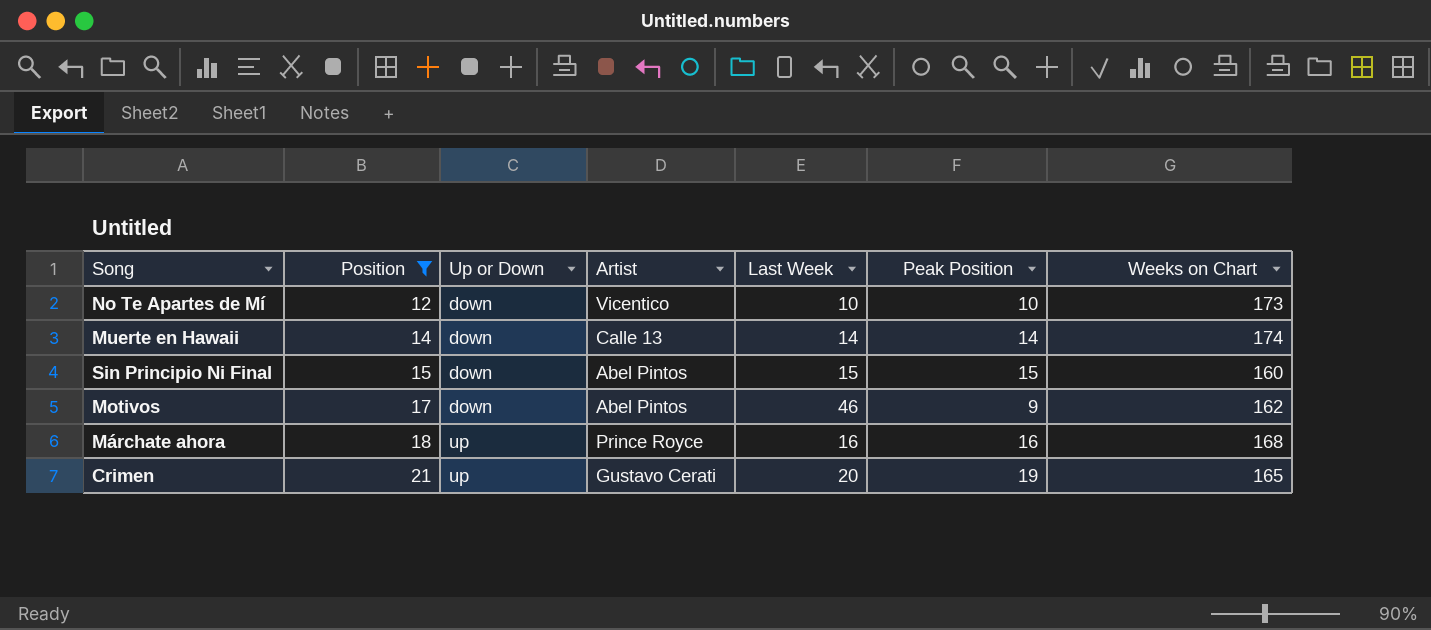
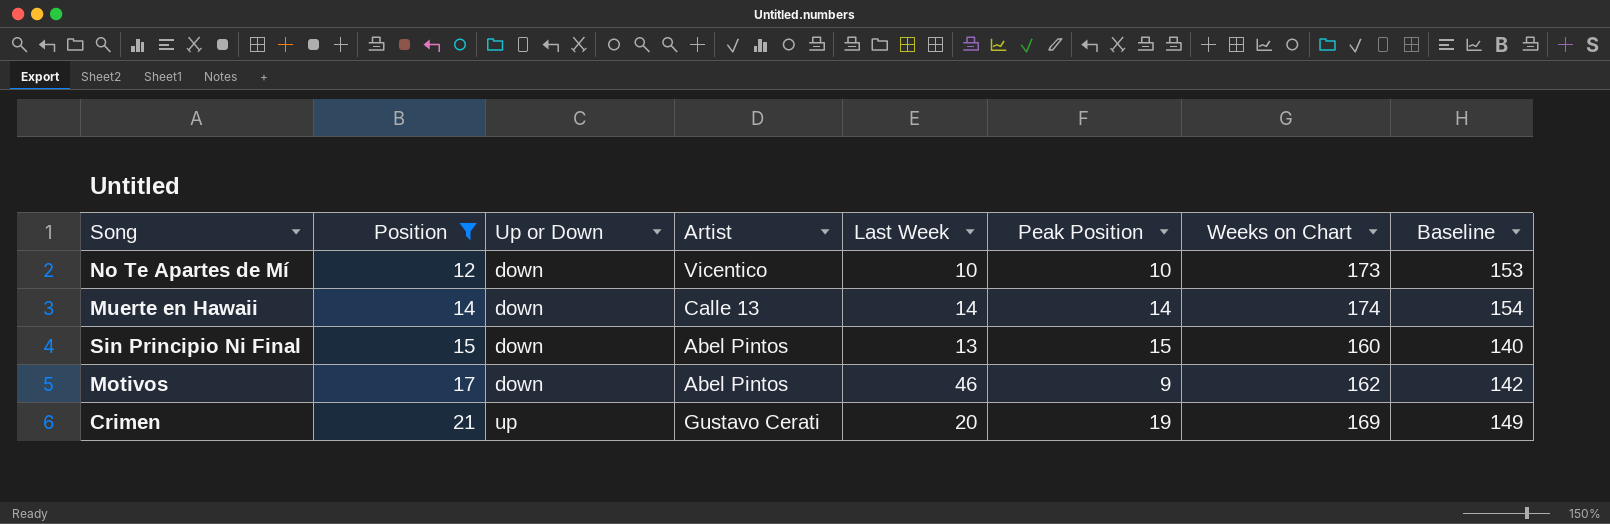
column Baseline | formula: none -> [Weeks on Chart] - 20
row Márchate ahora: 18 | up | Prince Royce | 16 | 16 | 168 -> none
Sin Principio Ni Final | Last Week: 15 -> 13
Crimen | Weeks on Chart: 165 -> 169

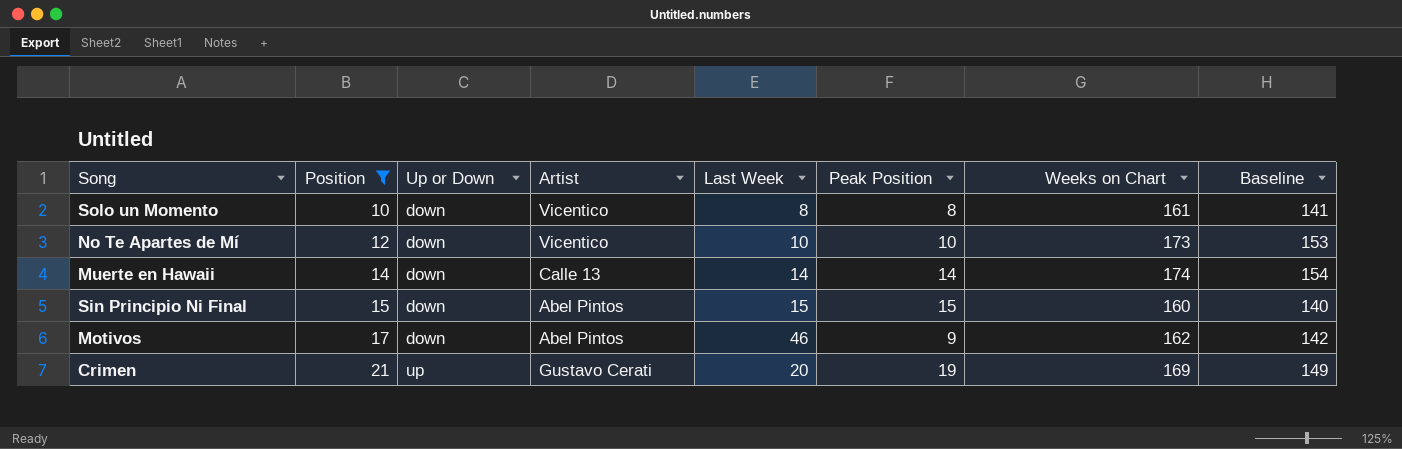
row Solo un Momento: none -> 10 | down | Vicentico | 8 | 8 | 161 | 141
Sin Principio Ni Final | Last Week: 13 -> 15

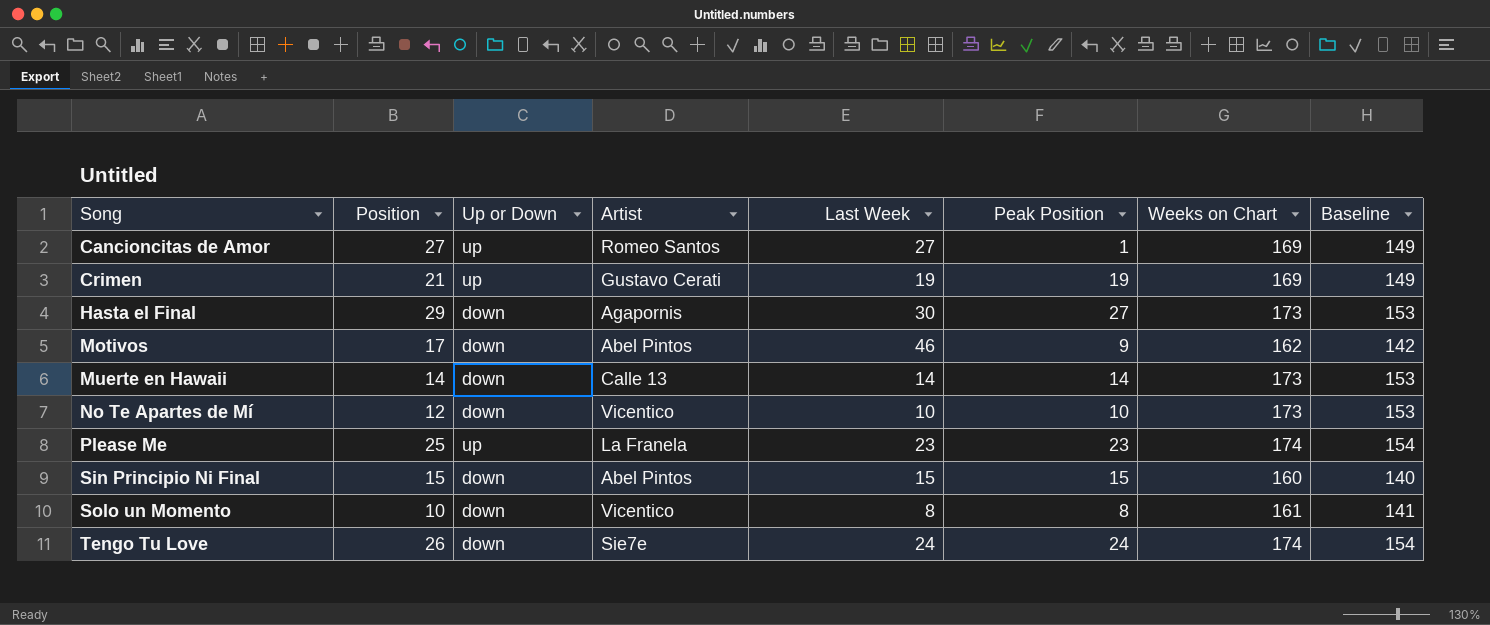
filter: Position <= 21 -> none
row order: Position ascending -> Song ascending
Crimen | Last Week: 20 -> 19
Muerte en Hawaii | Weeks on Chart: 174 -> 173
Muerte en Hawaii | Baseline: 154 -> 153

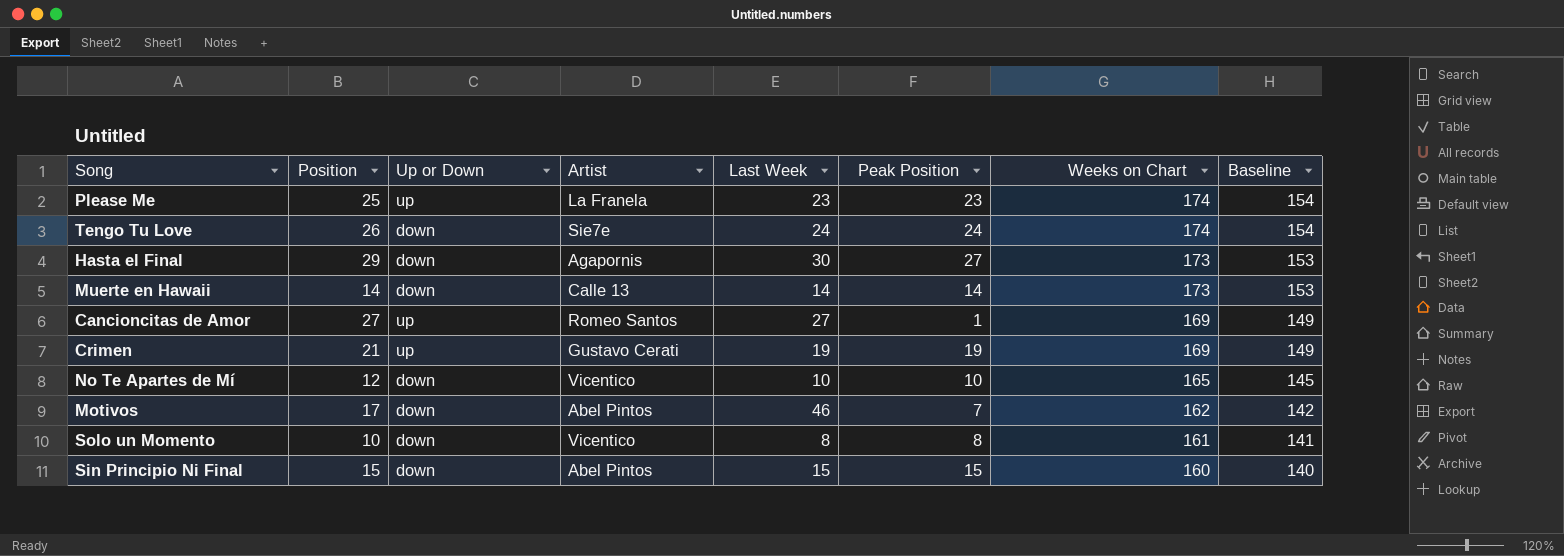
row order: Song ascending -> Weeks on Chart descending
No Te Apartes de Mí | Weeks on Chart: 173 -> 165
No Te Apartes de Mí | Baseline: 153 -> 145
Motivos | Peak Position: 9 -> 7

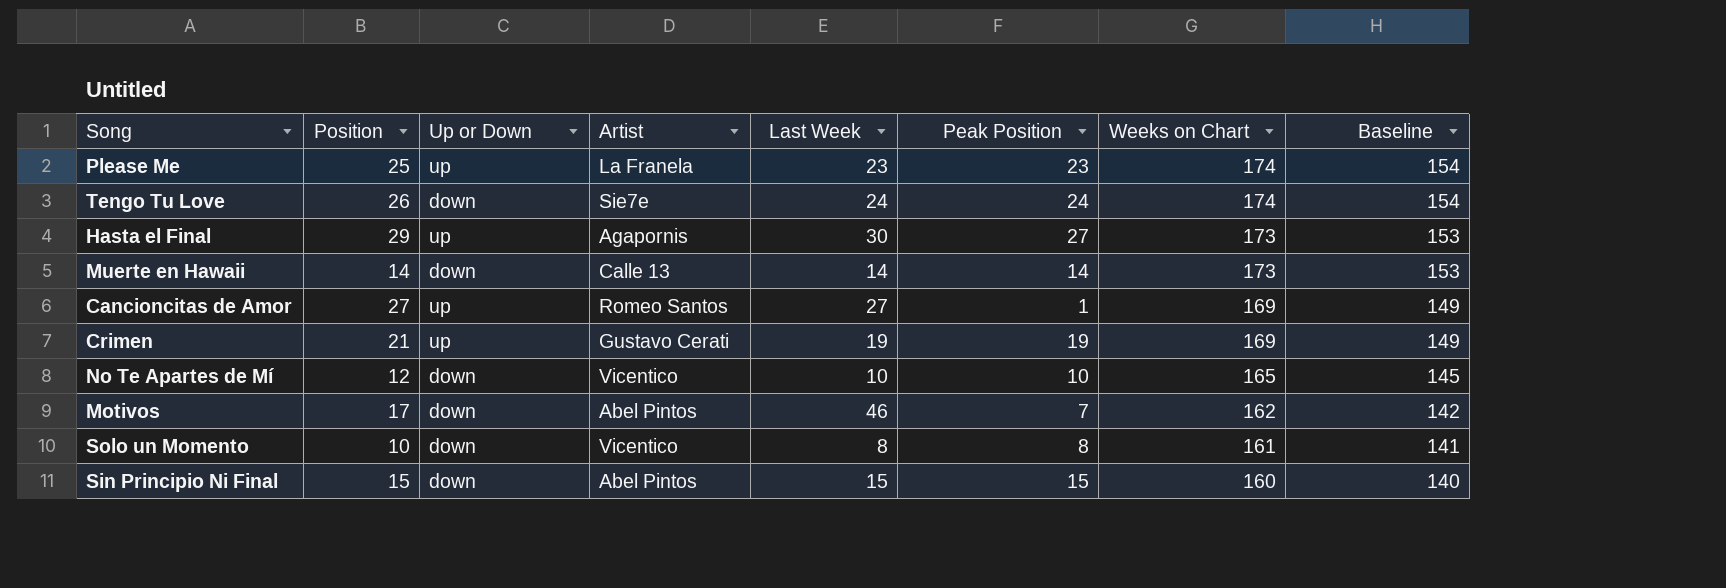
Hasta el Final | Up or Down: down -> up

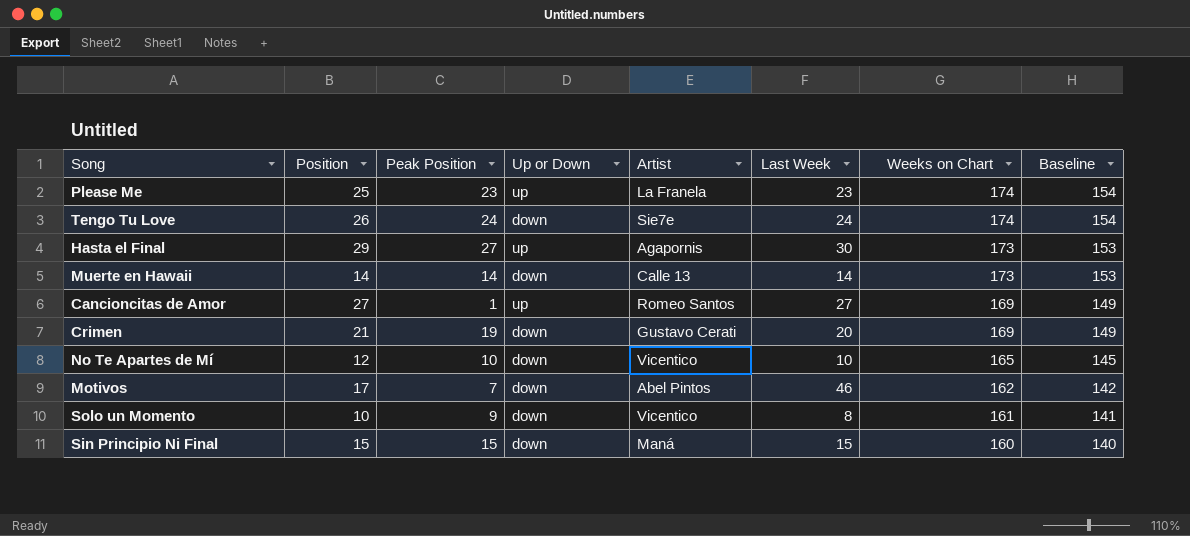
column Peak Position | position: 6 -> 3
Crimen | Up or Down: up -> down
Crimen | Last Week: 19 -> 20
Solo un Momento | Peak Position: 8 -> 9
Sin Principio Ni Final | Artist: Abel Pintos -> Maná

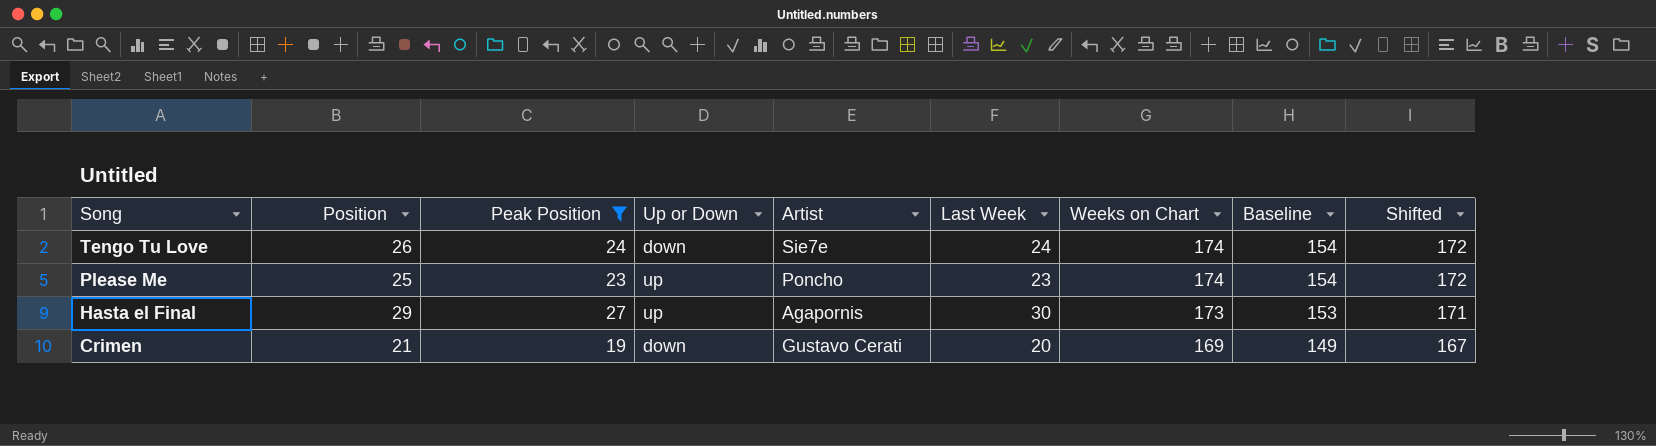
filter: none -> Peak Position >= 19
row order: Weeks on Chart descending -> Song descending
column Shifted | formula: none -> [Weeks on Chart] - 2
Please Me | Artist: La Franela -> Poncho

